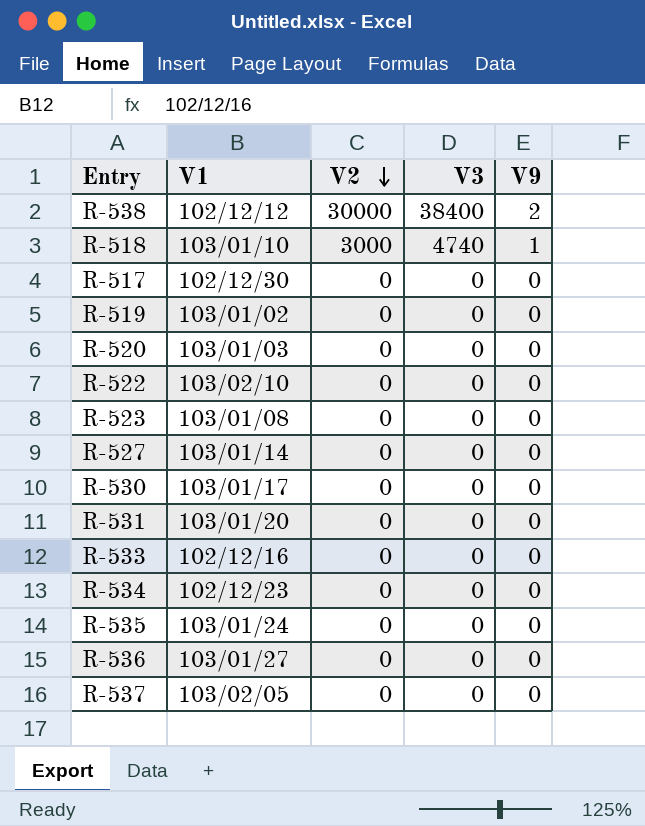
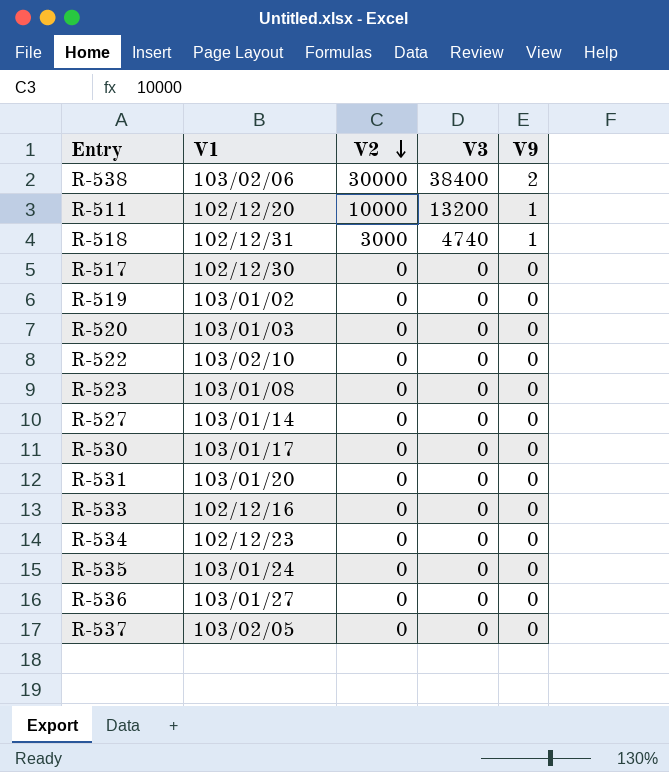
R-538 | V1: 102/12/12 -> 103/02/06
row R-511: none -> 102/12/20 | 10000 | 13200 | 1
R-518 | V1: 103/01/10 -> 102/12/31

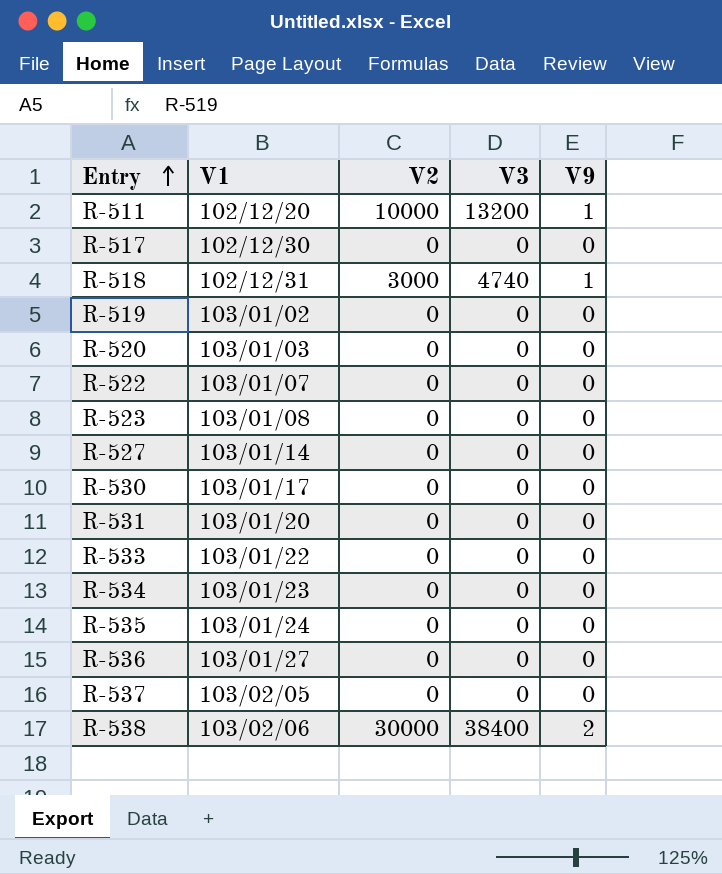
row order: V2 descending -> Entry ascending
R-522 | V1: 103/02/10 -> 103/01/07
R-533 | V1: 102/12/16 -> 103/01/22
R-534 | V1: 102/12/23 -> 103/01/23

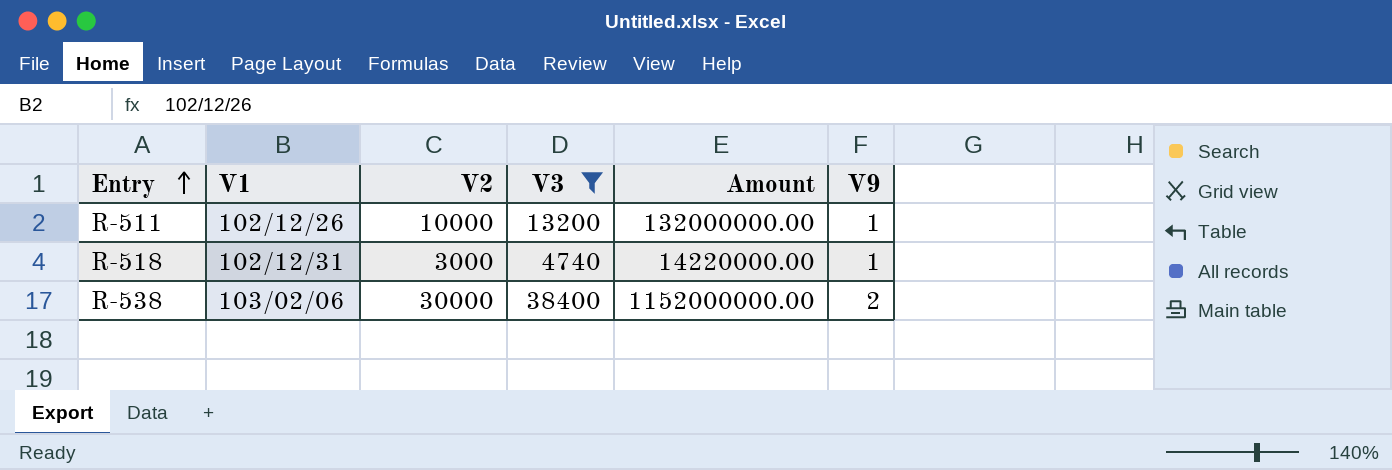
filter: none -> V3 != 0
column Amount | formula: none -> [V2] * [V3]
R-511 | V1: 102/12/20 -> 102/12/26

